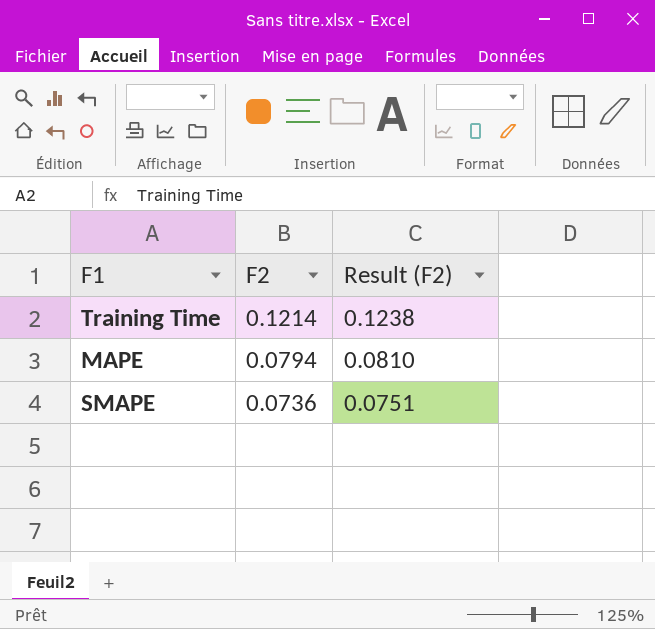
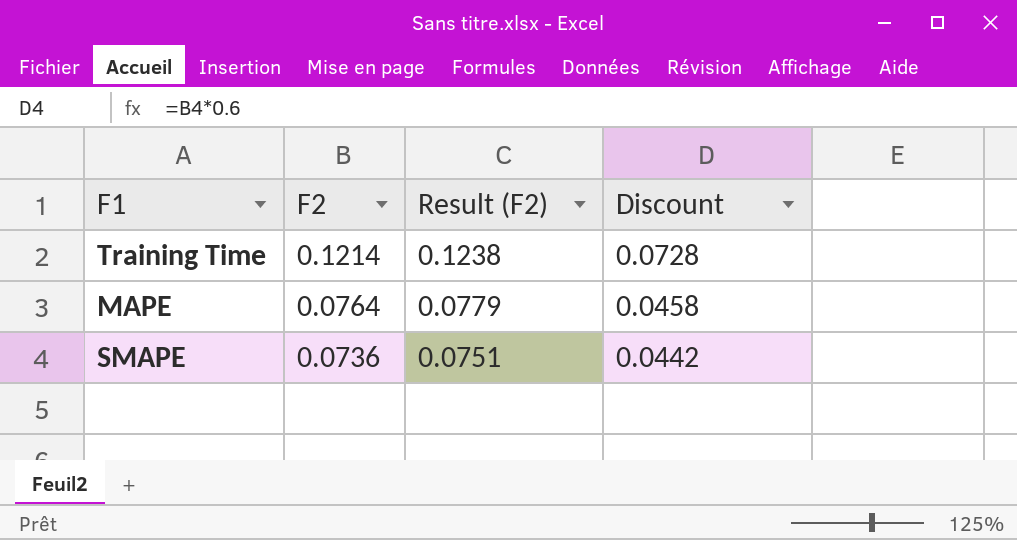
column Discount | formula: none -> [F2] * 0.6
MAPE | F2: 0.0794 -> 0.0764
MAPE | Result (F2): 0.0810 -> 0.0779

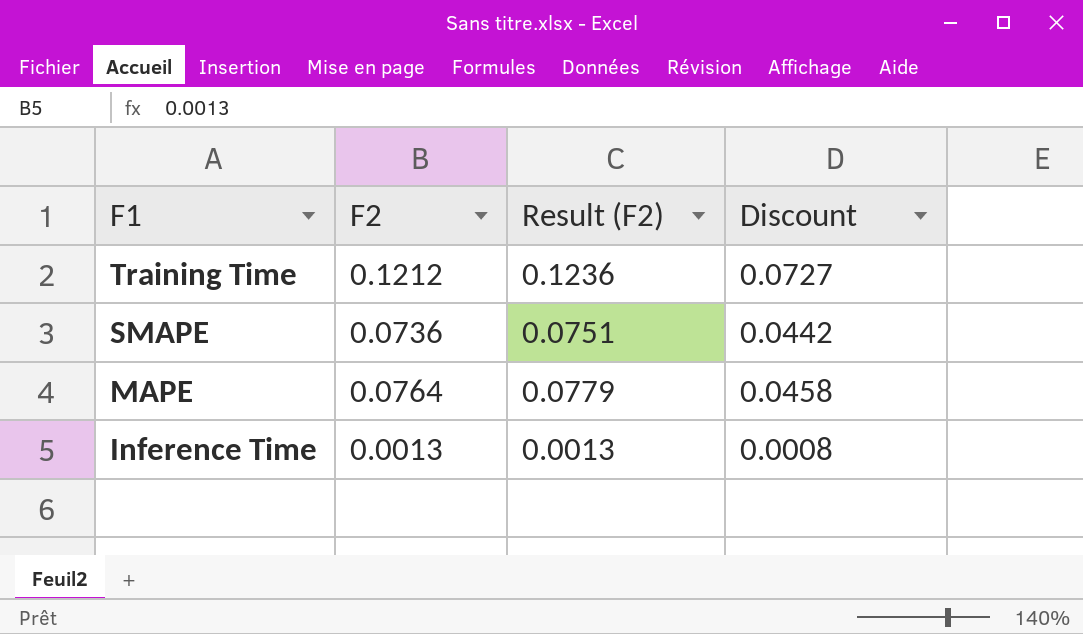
row order: F2 descending -> F1 descending
Training Time | F2: 0.1214 -> 0.1212
Training Time | Result (F2): 0.1238 -> 0.1236
Training Time | Discount: 0.0728 -> 0.0727
row Inference Time: none -> 0.0013 | 0.0013 | 0.0008

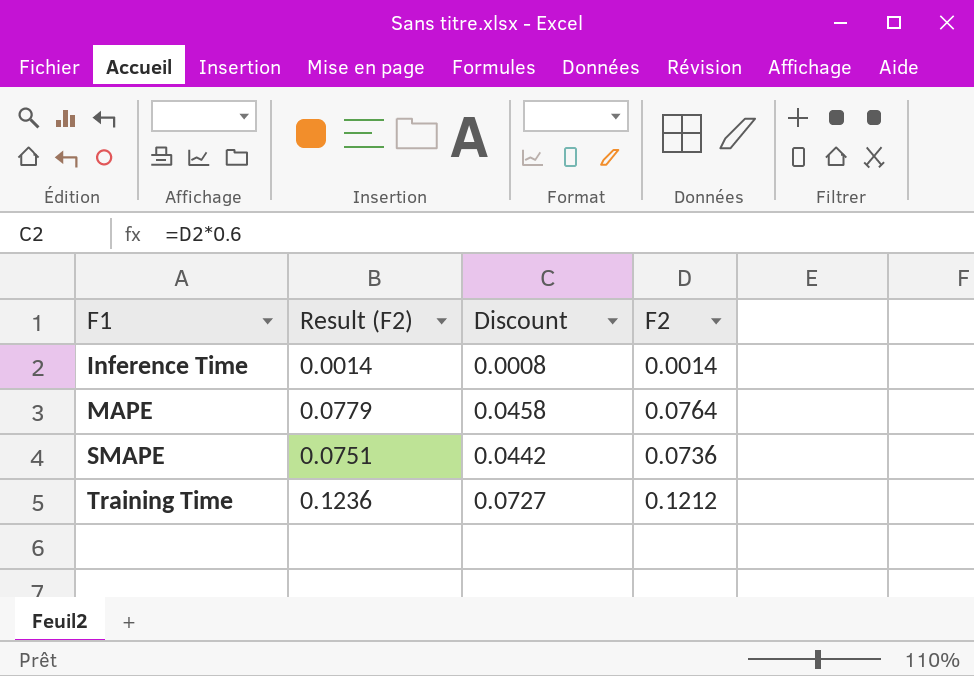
row order: F1 descending -> F1 ascending
column F2 | position: 2 -> 4
Inference Time | Result (F2): 0.0013 -> 0.0014
Inference Time | F2: 0.0013 -> 0.0014

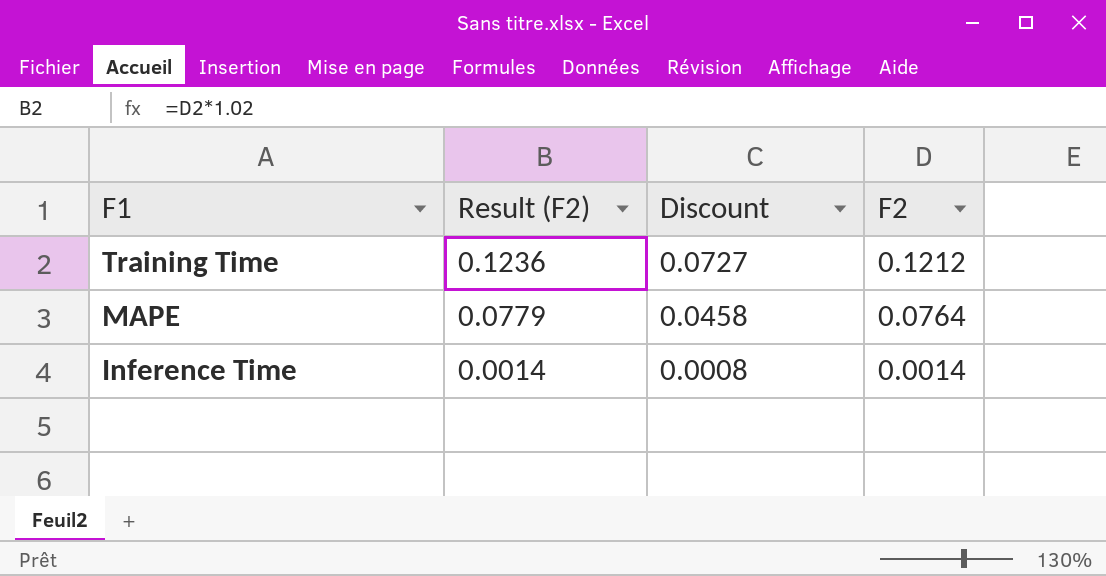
row order: F1 ascending -> F1 descending
row SMAPE: 0.0751 | 0.0442 | 0.0736 -> none

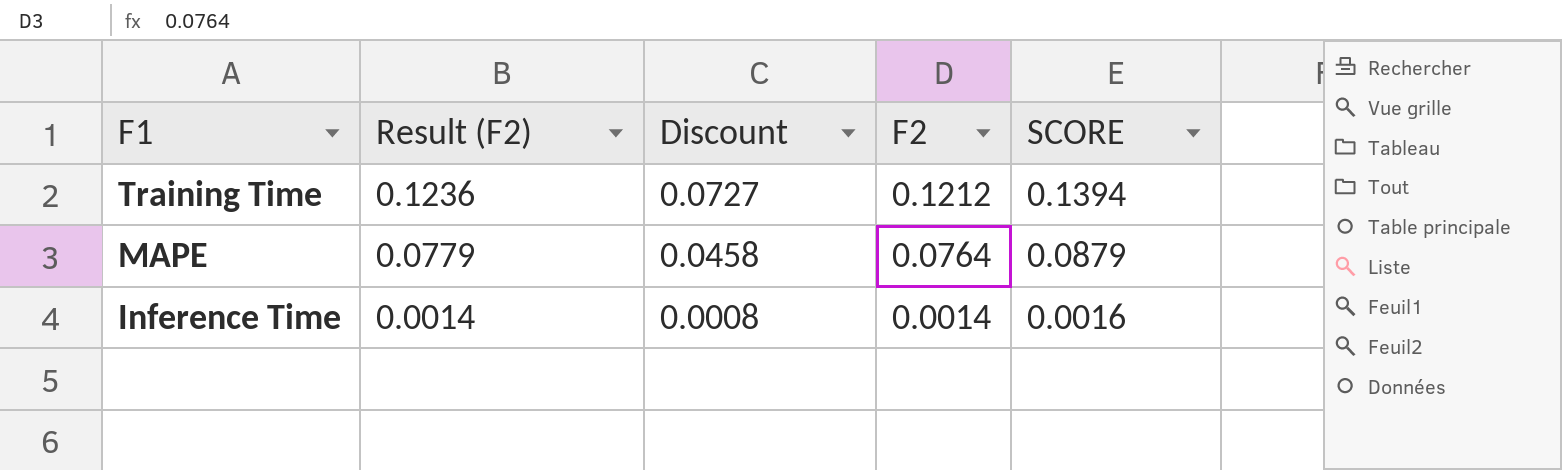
column SCORE | formula: none -> [F2] * 1.15

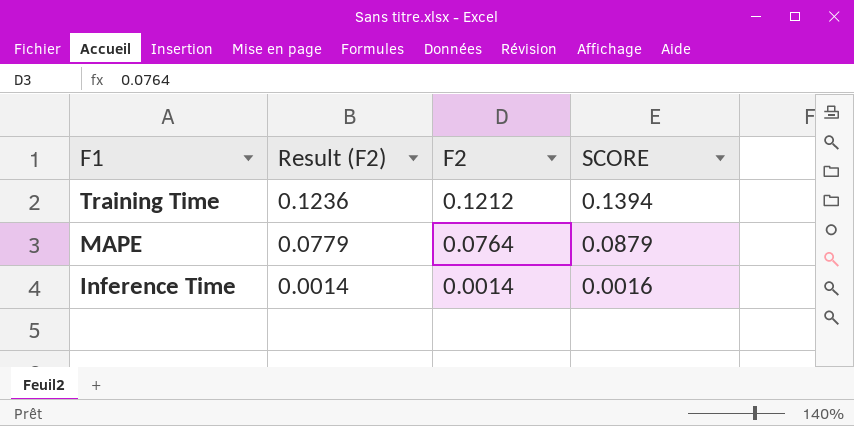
column Discount | formula: [F2] * 0.6 -> none

